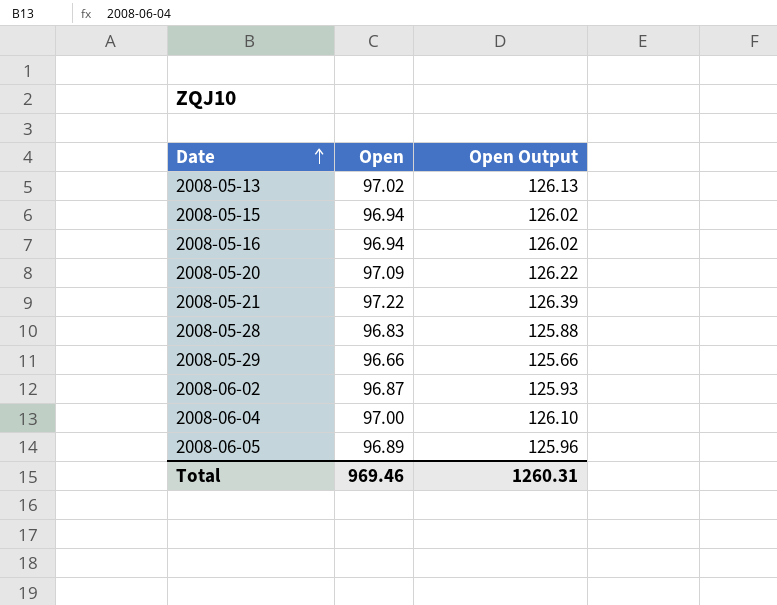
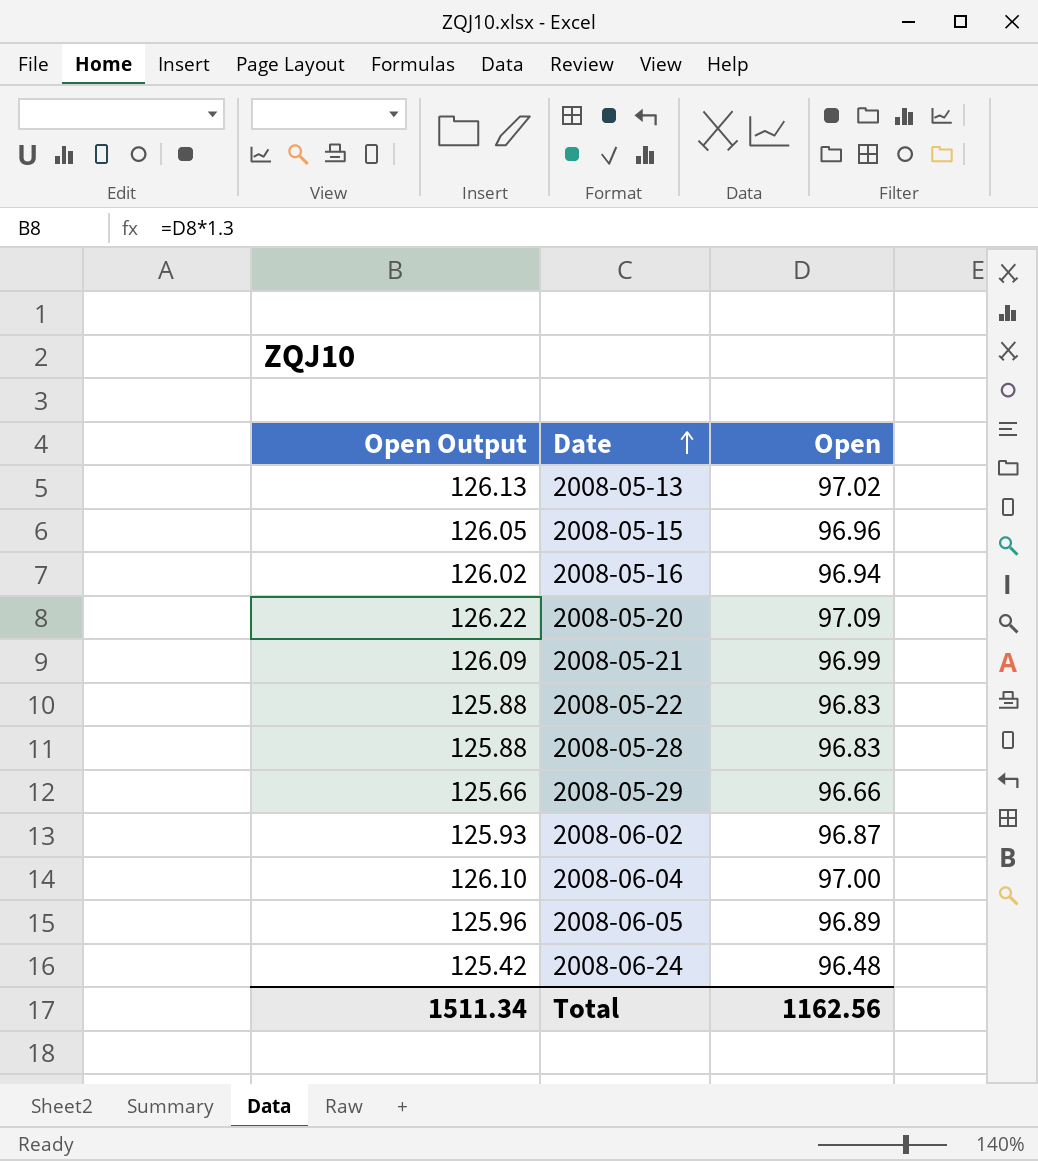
column Open Output | position: 3 -> 1
2008-05-15 | Open Output: 126.02 -> 126.05
2008-05-15 | Open: 96.94 -> 96.96
2008-05-21 | Open Output: 126.39 -> 126.09
2008-05-21 | Open: 97.22 -> 96.99
row 2008-05-22: none -> 125.88 | 96.83
row 2008-06-24: none -> 125.42 | 96.48
Total | Open Output: 1260.31 -> 1511.34
Total | Open: 969.46 -> 1162.56

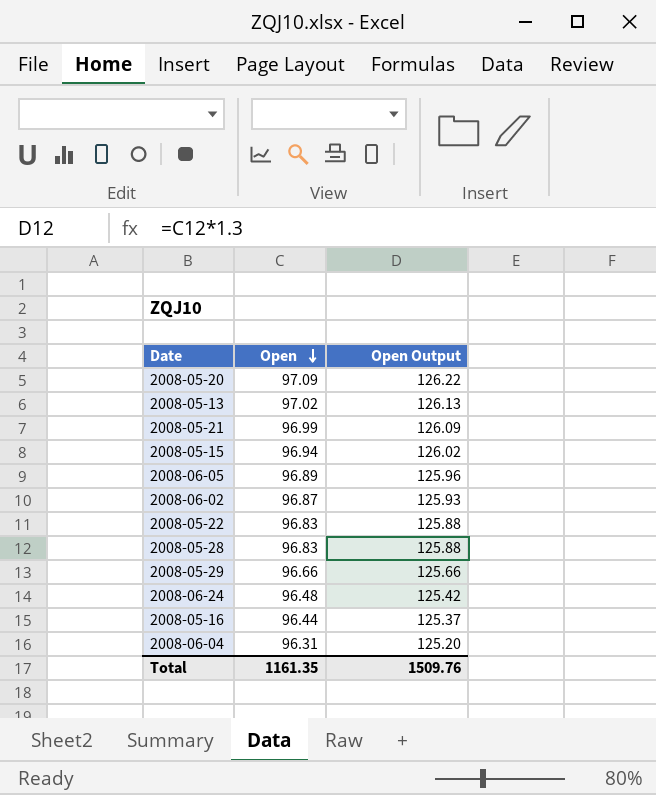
row order: Date ascending -> Open descending
column Open Output | position: 1 -> 3
2008-05-15 | Open: 96.96 -> 96.94
2008-05-15 | Open Output: 126.05 -> 126.02
2008-05-16 | Open: 96.94 -> 96.44
2008-05-16 | Open Output: 126.02 -> 125.37
2008-06-04 | Open: 97.00 -> 96.31
2008-06-04 | Open Output: 126.10 -> 125.20
Total | Open: 1162.56 -> 1161.35
Total | Open Output: 1511.34 -> 1509.76

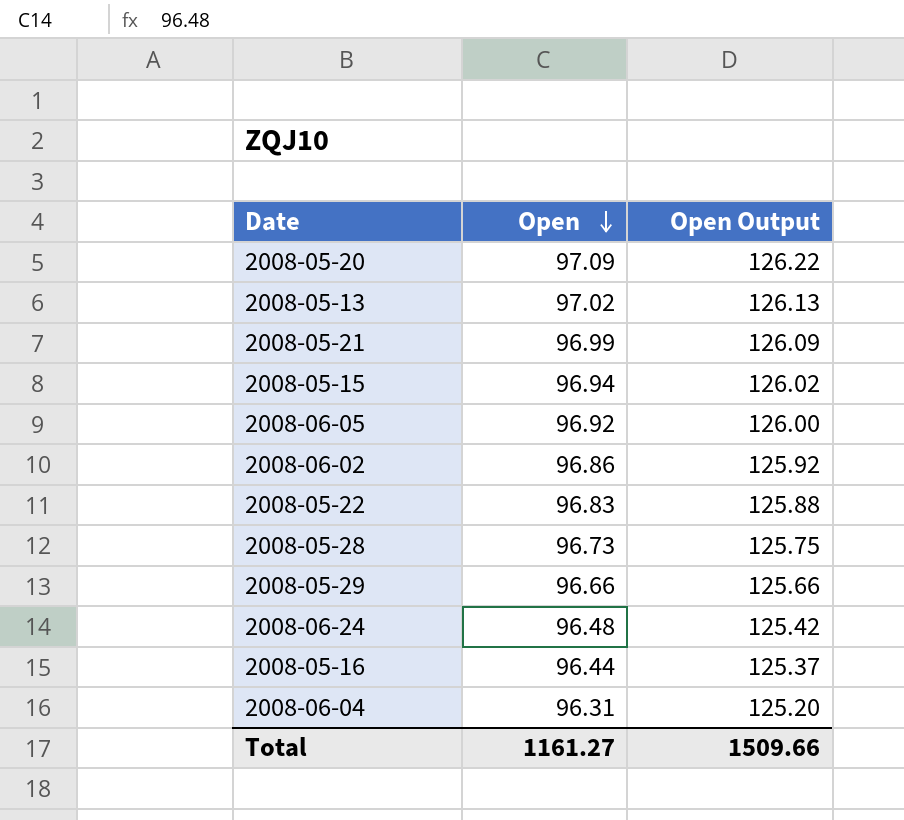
2008-06-05 | Open: 96.89 -> 96.92
2008-06-05 | Open Output: 125.96 -> 126.00
2008-06-02 | Open: 96.87 -> 96.86
2008-06-02 | Open Output: 125.93 -> 125.92
2008-05-28 | Open: 96.83 -> 96.73
2008-05-28 | Open Output: 125.88 -> 125.75
Total | Open: 1161.35 -> 1161.27
Total | Open Output: 1509.76 -> 1509.66

